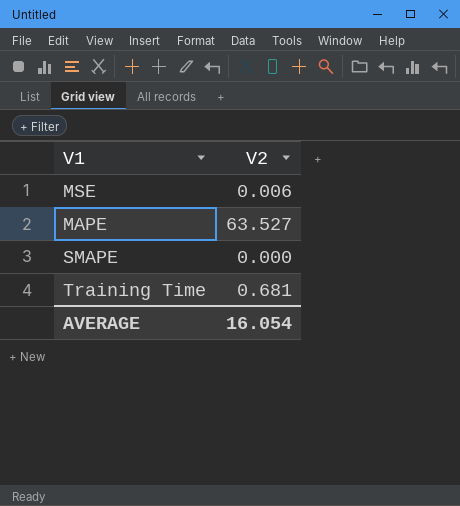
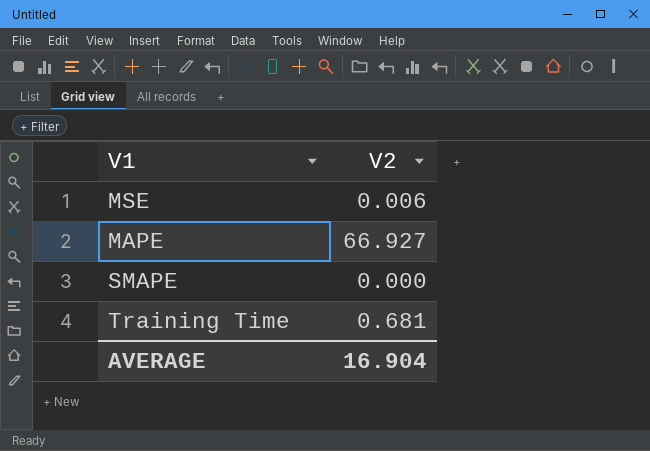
MAPE | V2: 63.527 -> 66.927
AVERAGE | V2: 16.054 -> 16.904

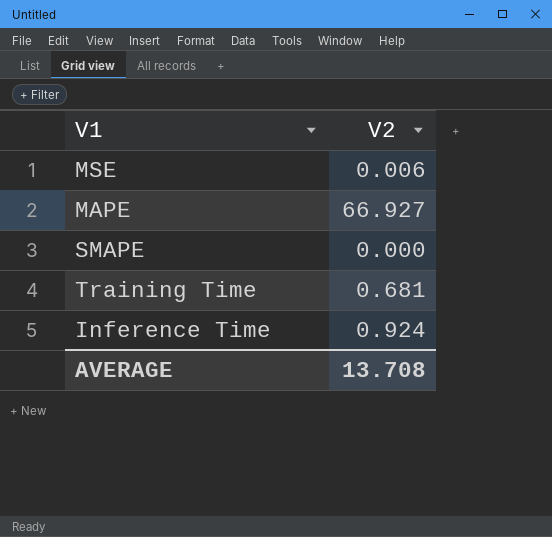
row Inference Time: none -> 0.924
AVERAGE | V2: 16.904 -> 13.708

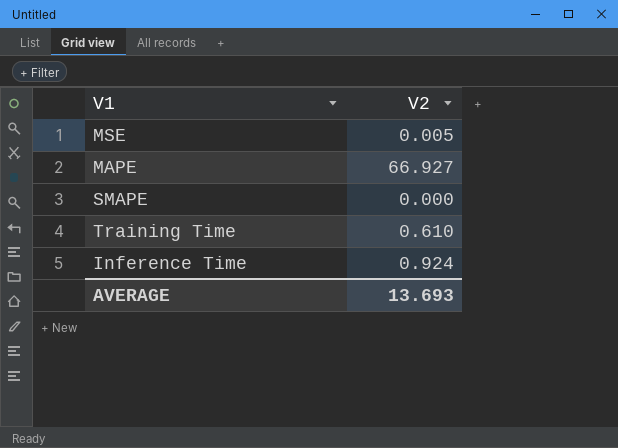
MSE | V2: 0.006 -> 0.005
Training Time | V2: 0.681 -> 0.610
AVERAGE | V2: 13.708 -> 13.693

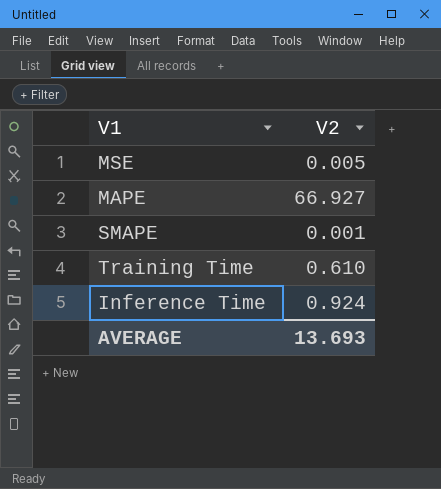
SMAPE | V2: 0.000 -> 0.001

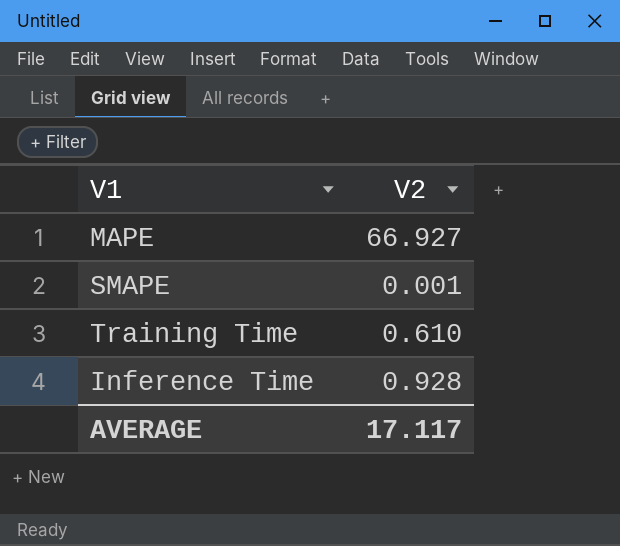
row MSE: 0.005 -> none
Inference Time | V2: 0.924 -> 0.928
AVERAGE | V2: 13.693 -> 17.117

